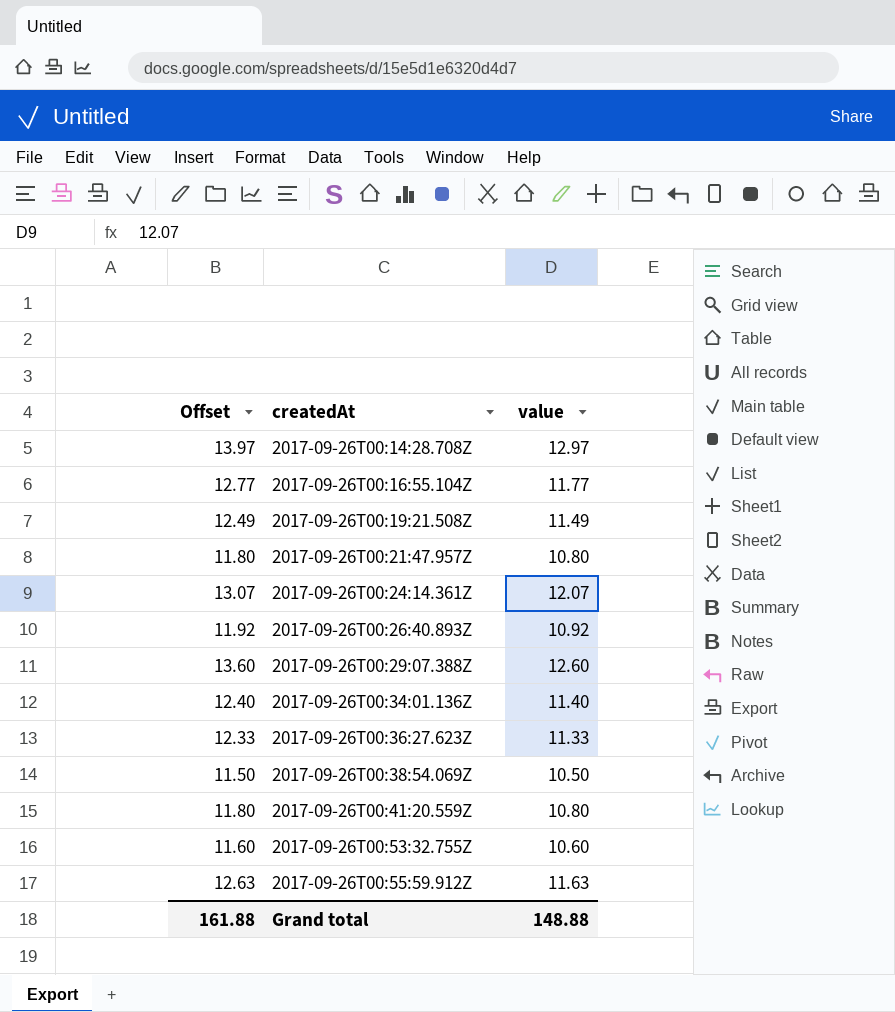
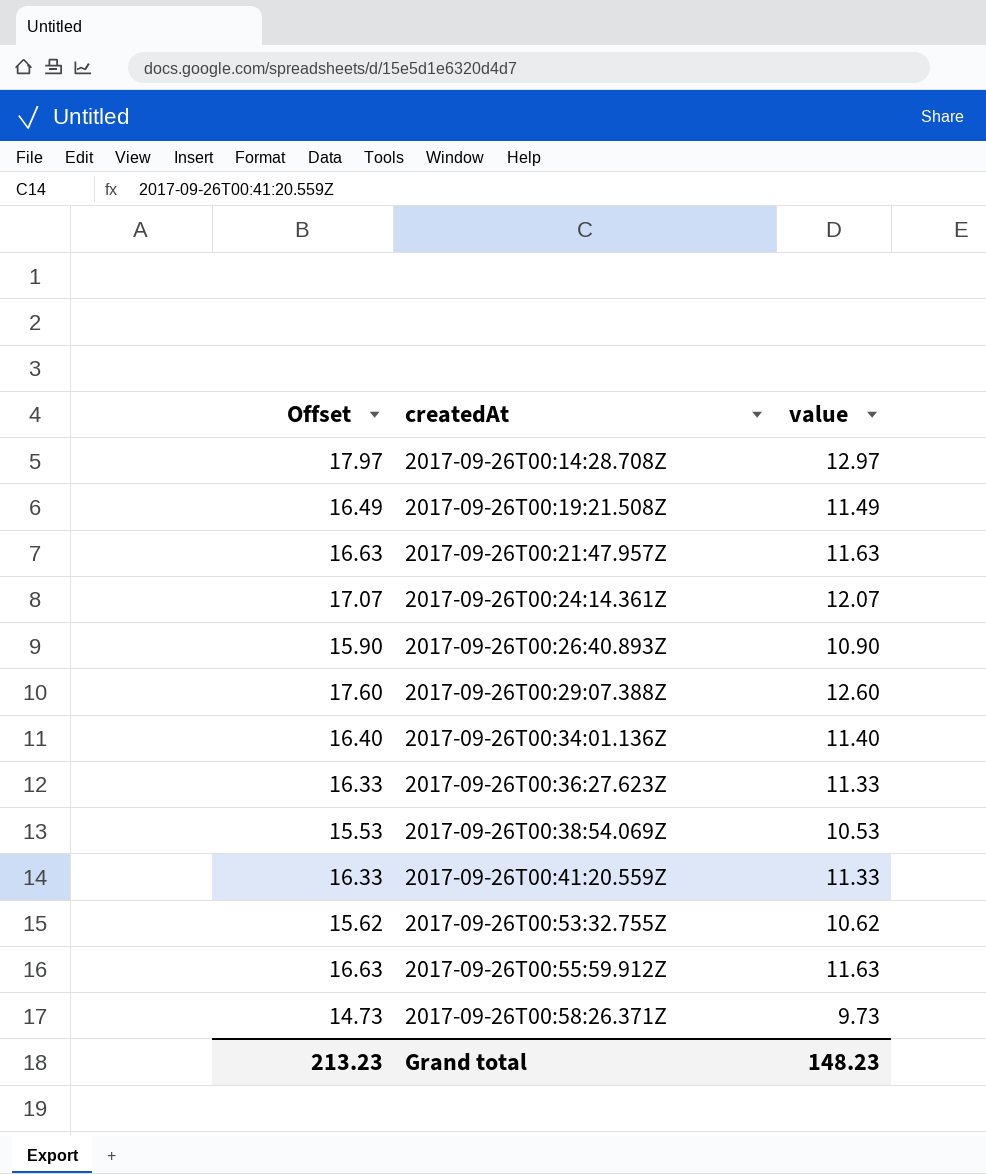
column Offset | formula: [value] + 1 -> [value] + 5
row 2017-09-26T00:16:55.104Z: 12.77 | 11.77 -> none
2017-09-26T00:21:47.957Z | value: 10.80 -> 11.63
2017-09-26T00:26:40.893Z | value: 10.92 -> 10.90
2017-09-26T00:38:54.069Z | value: 10.50 -> 10.53
2017-09-26T00:41:20.559Z | value: 10.80 -> 11.33
2017-09-26T00:53:32.755Z | value: 10.60 -> 10.62
row 2017-09-26T00:58:26.371Z: none -> 14.73 | 9.73
Grand total | Offset: 161.88 -> 213.23
Grand total | value: 148.88 -> 148.23

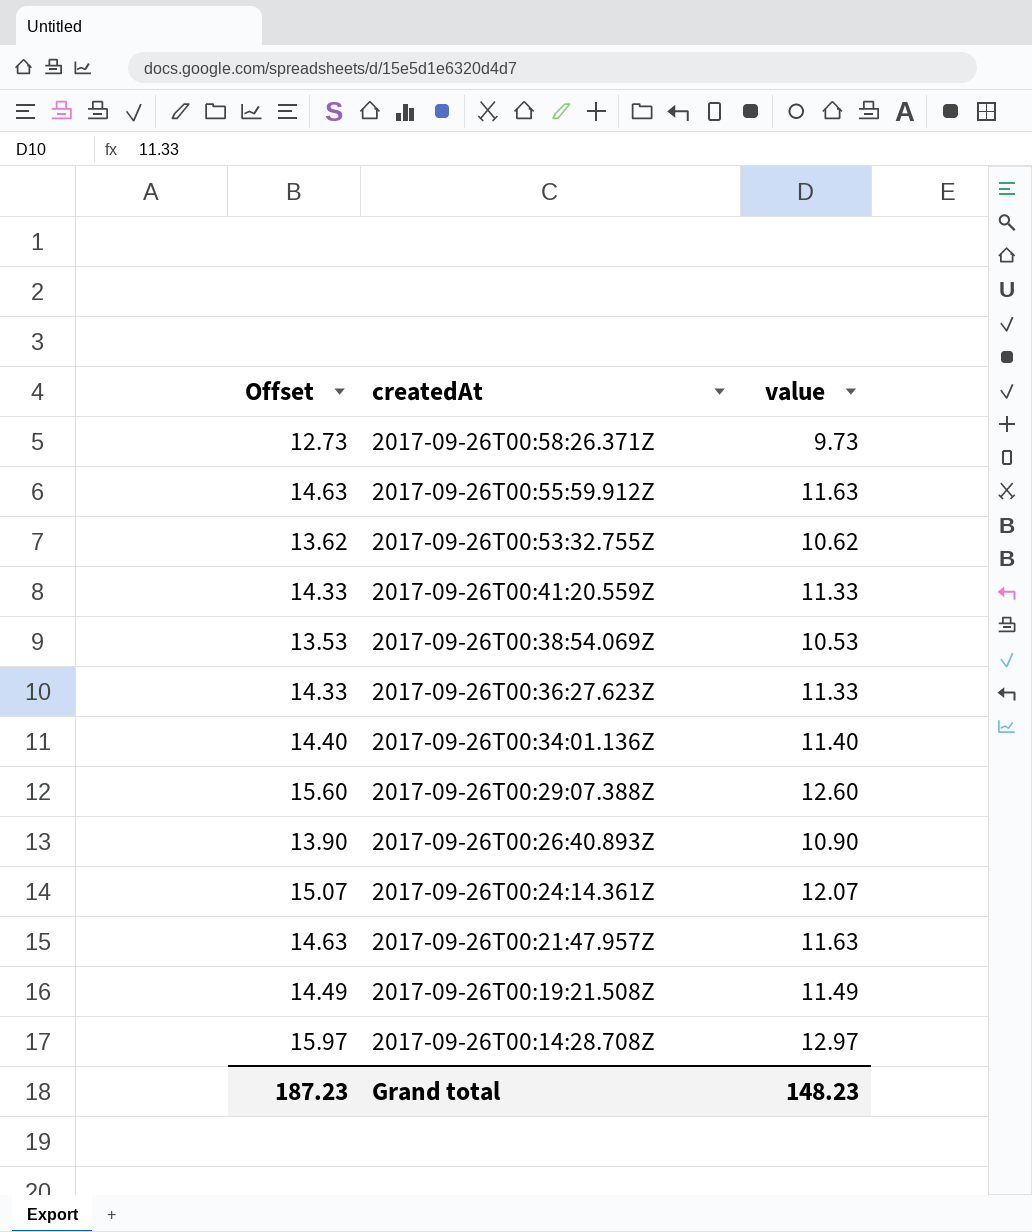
row order: createdAt ascending -> createdAt descending
column Offset | formula: [value] + 5 -> [value] + 3
Grand total | Offset: 213.23 -> 187.23

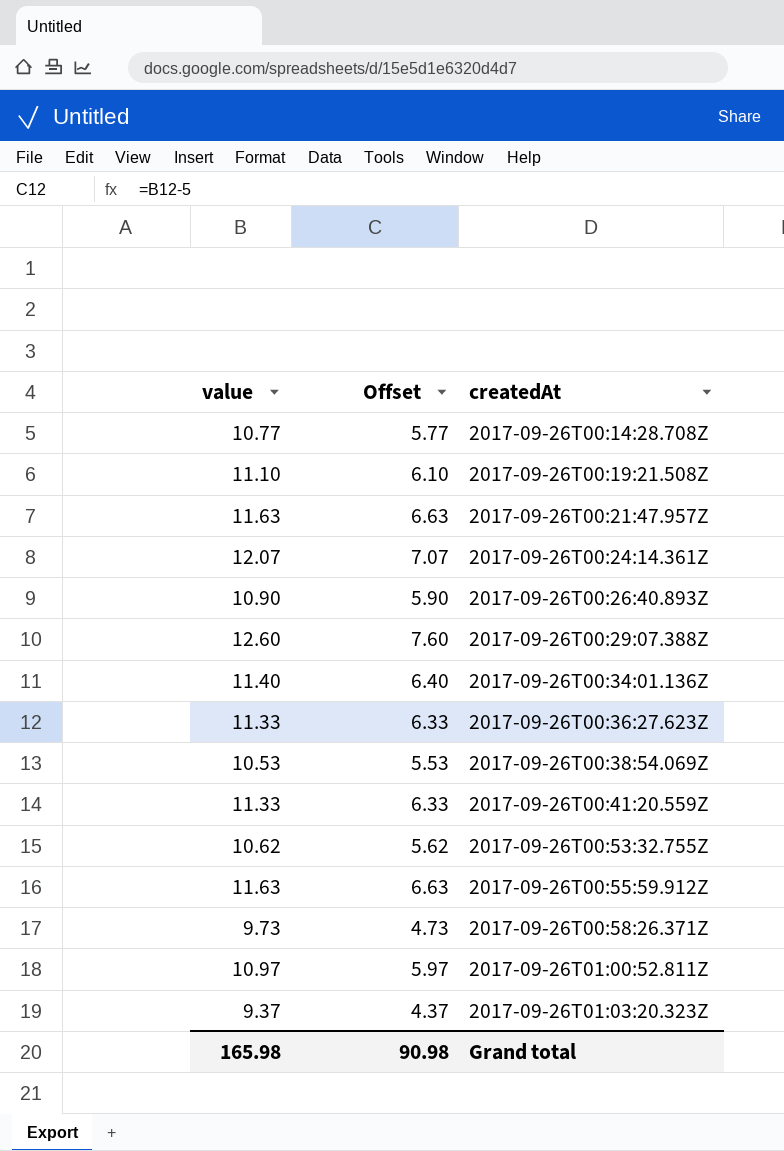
row order: createdAt descending -> createdAt ascending
column value | position: 3 -> 1
column Offset | formula: [value] + 3 -> [value] - 5
2017-09-26T00:14:28.708Z | value: 12.97 -> 10.77
2017-09-26T00:19:21.508Z | value: 11.49 -> 11.10
row 2017-09-26T01:00:52.811Z: none -> 10.97 | 5.97
row 2017-09-26T01:03:20.323Z: none -> 9.37 | 4.37
Grand total | value: 148.23 -> 165.98
Grand total | Offset: 187.23 -> 90.98

